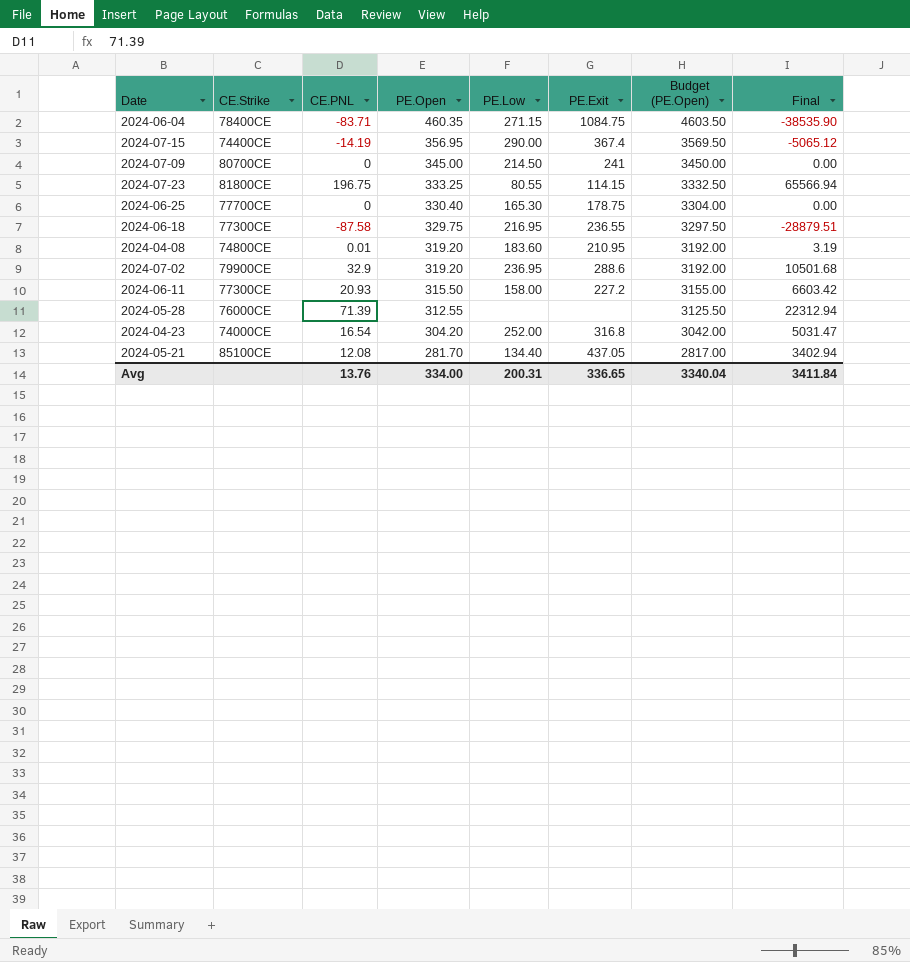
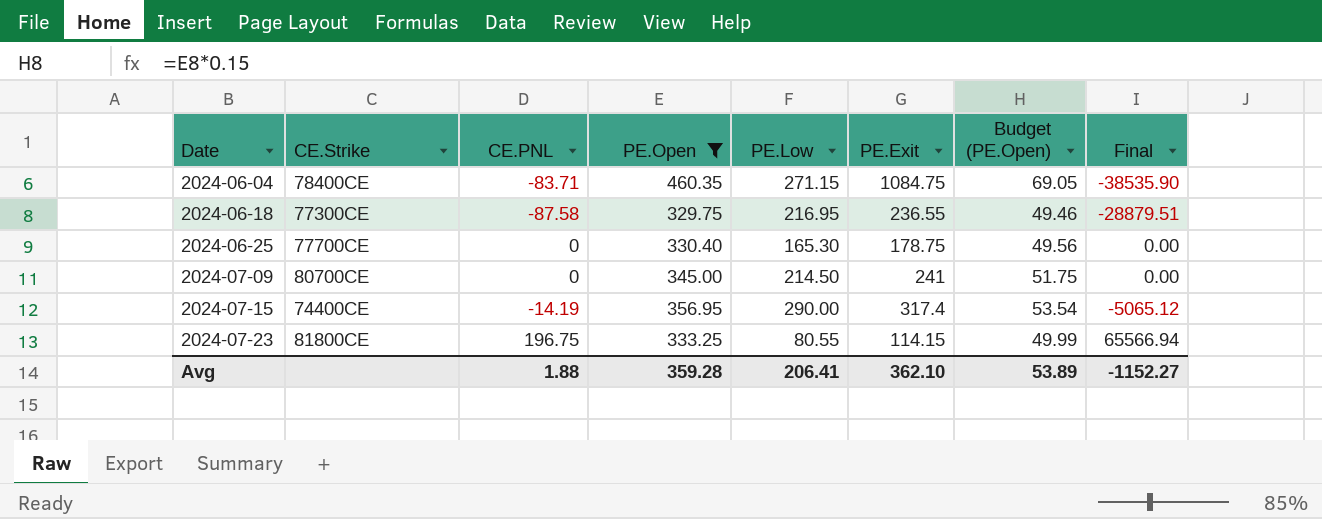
filter: none -> PE.Open >= 329.75
row order: PE.Open descending -> Date ascending
column Budget (PE.Open) | formula: [PE.Open] * 10 -> [PE.Open] * 0.15
2024-07-15 | PE.Exit: 367.4 -> 317.4
Avg | CE.PNL: 13.76 -> 1.88
Avg | PE.Open: 334.00 -> 359.28
Avg | PE.Low: 200.31 -> 206.41
Avg | PE.Exit: 336.65 -> 362.10
Avg | Budget (PE.Open): 3340.04 -> 53.89
Avg | Final: 3411.84 -> -1152.27

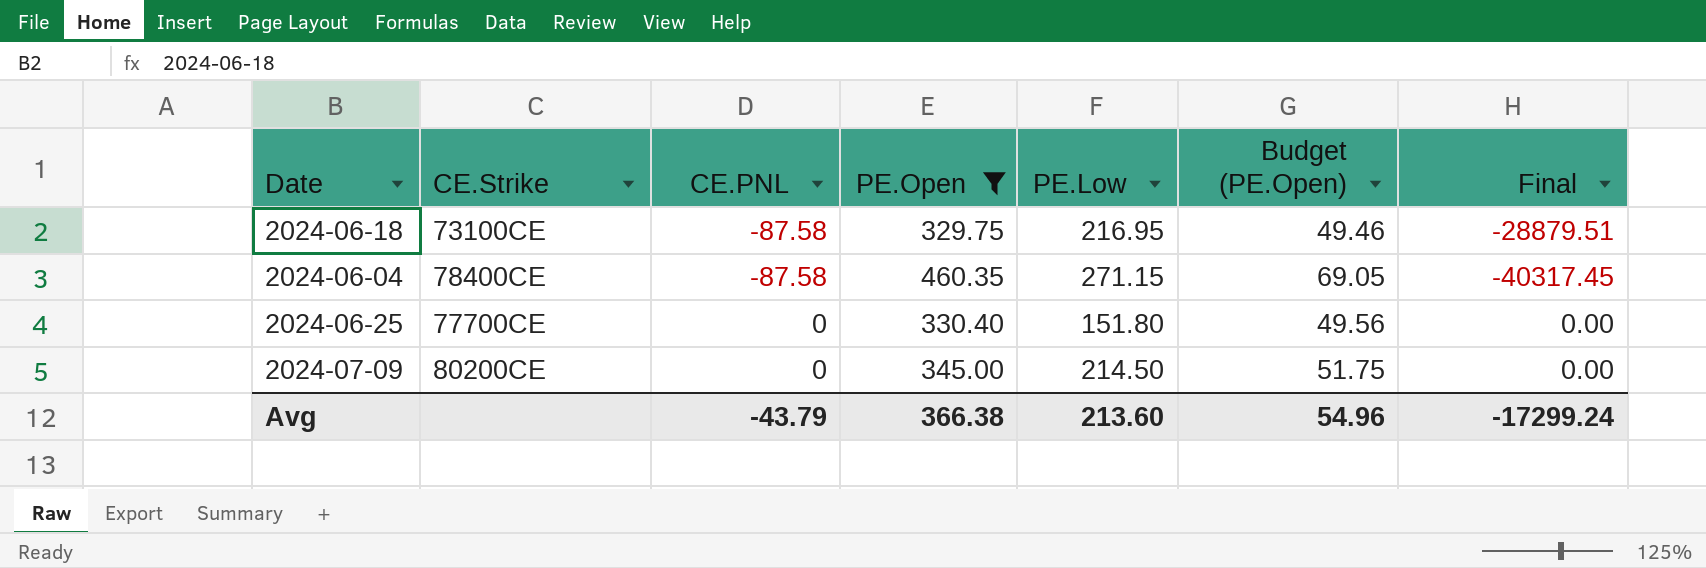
row order: Date ascending -> CE.PNL ascending
column PE.Exit | position: 6 -> none
row 2024-07-15: 74400CE | -14.19 | 356.95 | 290.00 | 317.4 | 53.54 | -5065.12 -> none
row 2024-07-23: 81800CE | 196.75 | 333.25 | 80.55 | 114.15 | 49.99 | 65566.94 -> none
2024-06-18 | CE.Strike: 77300CE -> 73100CE
2024-06-04 | CE.PNL: -83.71 -> -87.58
2024-06-04 | Final: -38535.90 -> -40317.45
2024-06-25 | PE.Low: 165.30 -> 151.80
2024-07-09 | CE.Strike: 80700CE -> 80200CE
Avg | CE.PNL: 1.88 -> -43.79
Avg | PE.Open: 359.28 -> 366.38
Avg | PE.Low: 206.41 -> 213.60
Avg | Budget (PE.Open): 53.89 -> 54.96
Avg | Final: -1152.27 -> -17299.24

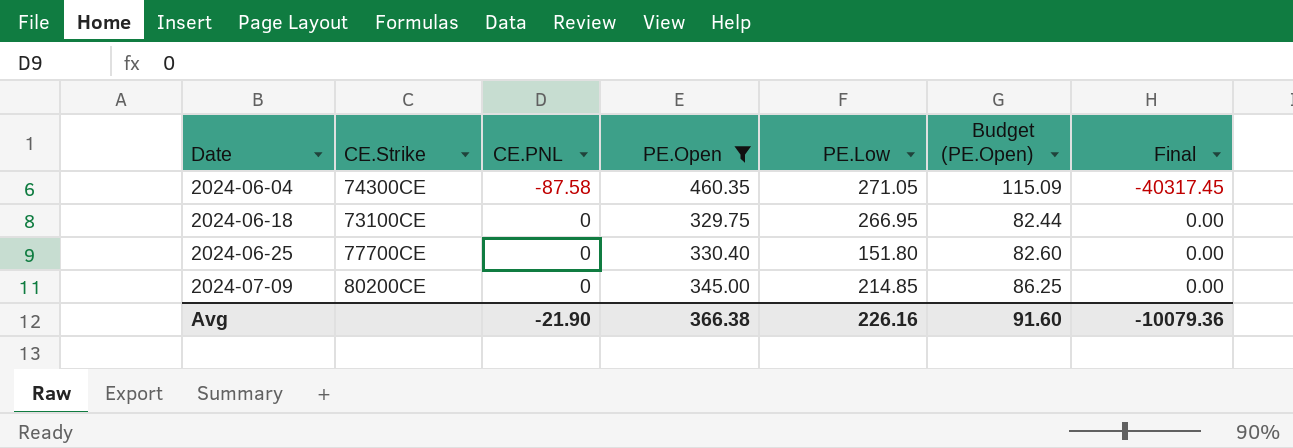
row order: CE.PNL ascending -> Date ascending
column Budget (PE.Open) | formula: [PE.Open] * 0.15 -> [PE.Open] * 0.25
2024-06-04 | CE.Strike: 78400CE -> 74300CE
2024-06-04 | PE.Low: 271.15 -> 271.05
2024-06-18 | CE.PNL: -87.58 -> 0
2024-06-18 | PE.Low: 216.95 -> 266.95
2024-06-18 | Final: -28879.51 -> 0.00
2024-07-09 | PE.Low: 214.50 -> 214.85
Avg | CE.PNL: -43.79 -> -21.90
Avg | PE.Low: 213.60 -> 226.16
Avg | Budget (PE.Open): 54.96 -> 91.60
Avg | Final: -17299.24 -> -10079.36

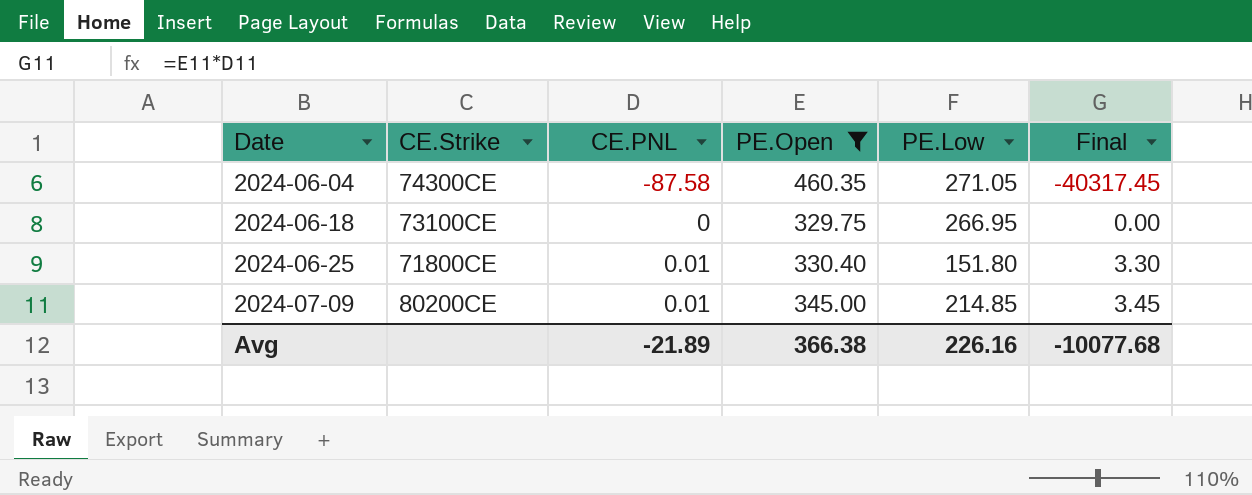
column Budget (PE.Open) | formula: [PE.Open] * 0.25 -> none
2024-06-25 | CE.Strike: 77700CE -> 71800CE
2024-06-25 | CE.PNL: 0 -> 0.01
2024-06-25 | Final: 0.00 -> 3.30
2024-07-09 | CE.PNL: 0 -> 0.01
2024-07-09 | Final: 0.00 -> 3.45
Avg | CE.PNL: -21.90 -> -21.89
Avg | Final: -10079.36 -> -10077.68

